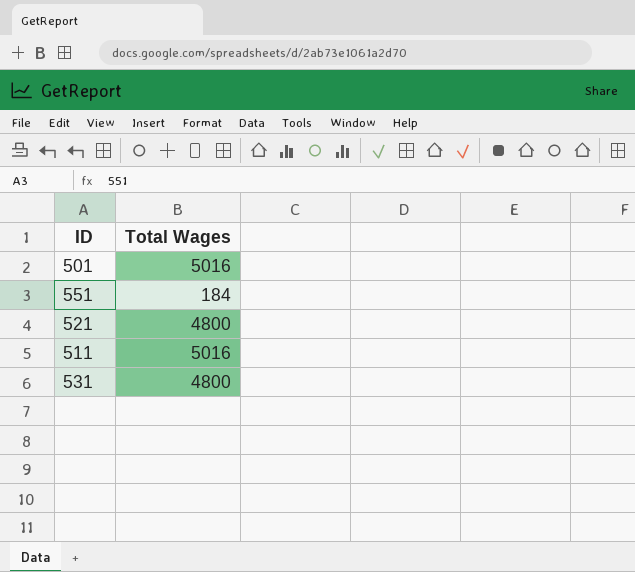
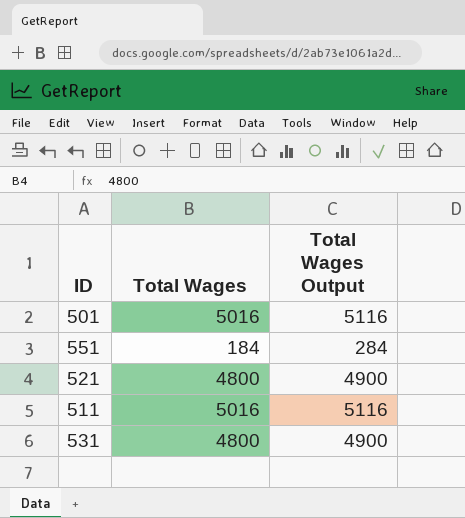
column Total Wages Output | formula: none -> [Total Wages] + 100

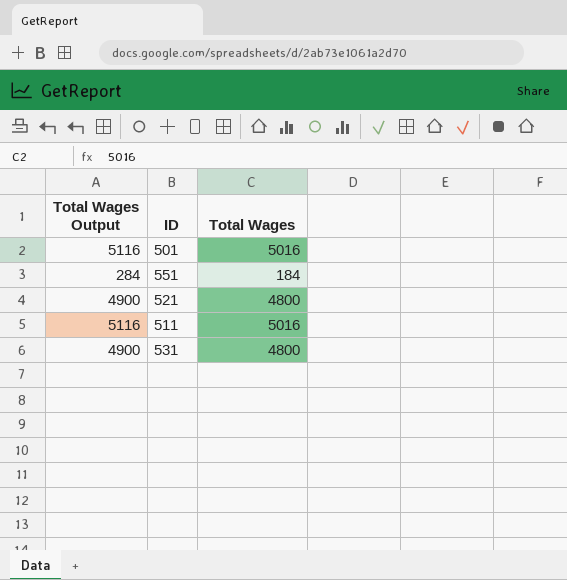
column Total Wages Output | position: 3 -> 1

